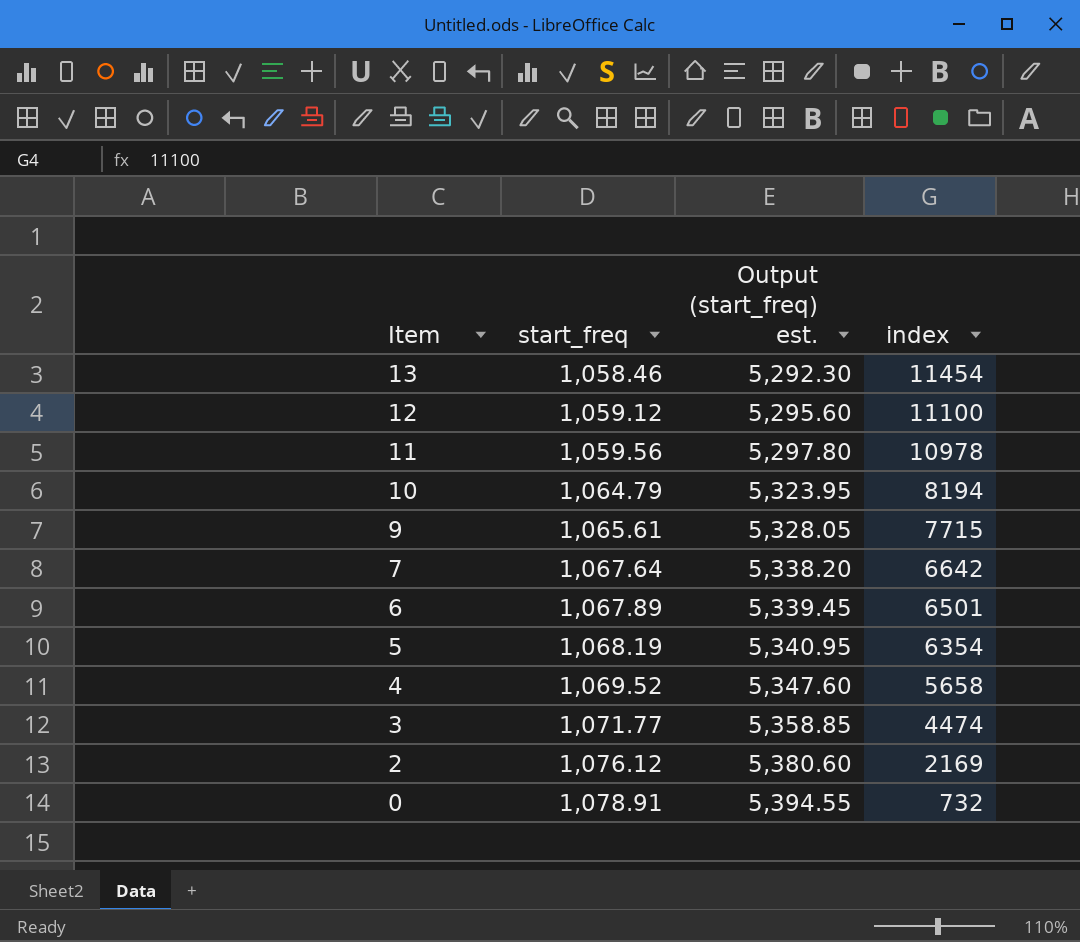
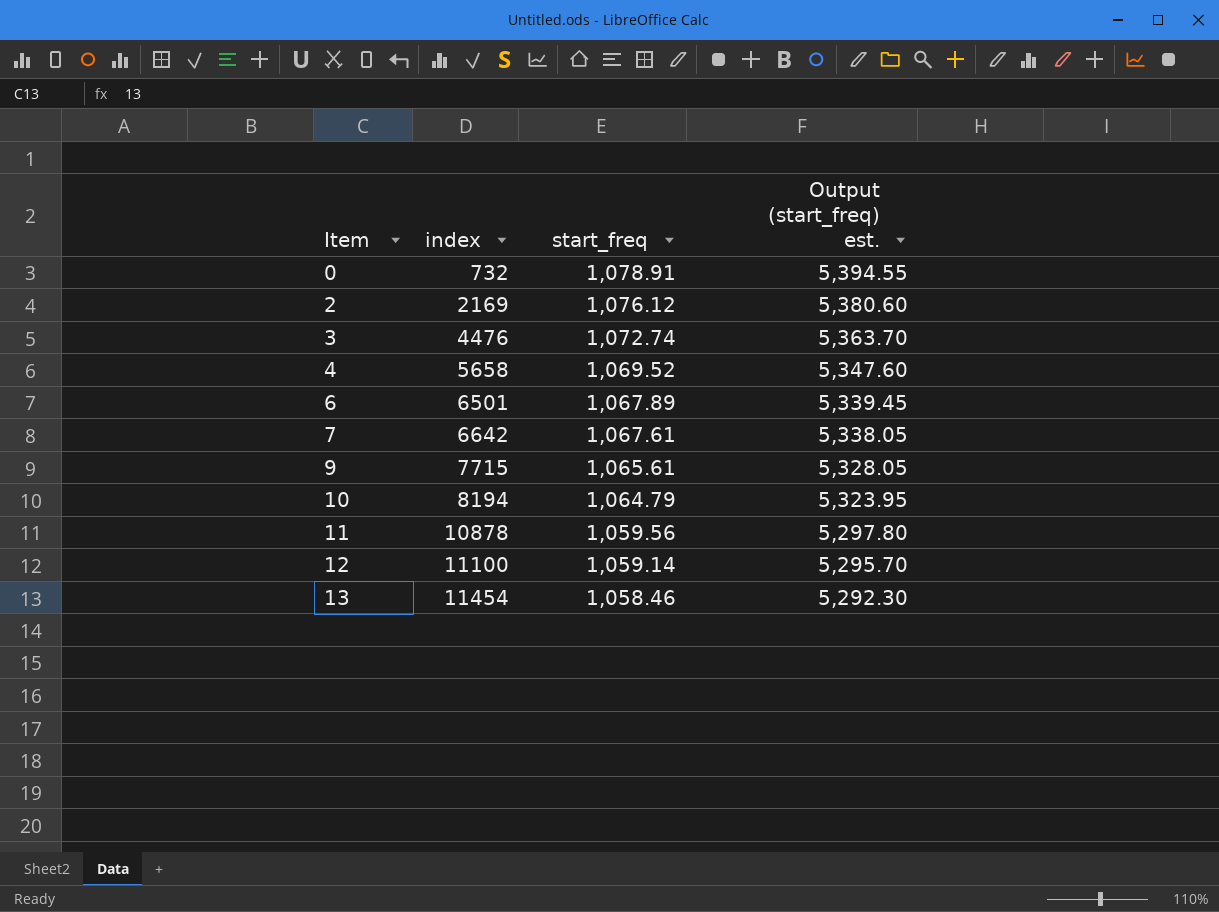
row order: Item descending -> Item ascending
column index | position: 4 -> 2
row 5: 1,068.19 | 5,340.95 | 6354 -> none
3 | index: 4474 -> 4476
3 | start_freq: 1,071.77 -> 1,072.74
3 | Output (start_freq) est.: 5,358.85 -> 5,363.70
7 | start_freq: 1,067.64 -> 1,067.61
7 | Output (start_freq) est.: 5,338.20 -> 5,338.05
11 | index: 10978 -> 10878
12 | start_freq: 1,059.12 -> 1,059.14
12 | Output (start_freq) est.: 5,295.60 -> 5,295.70

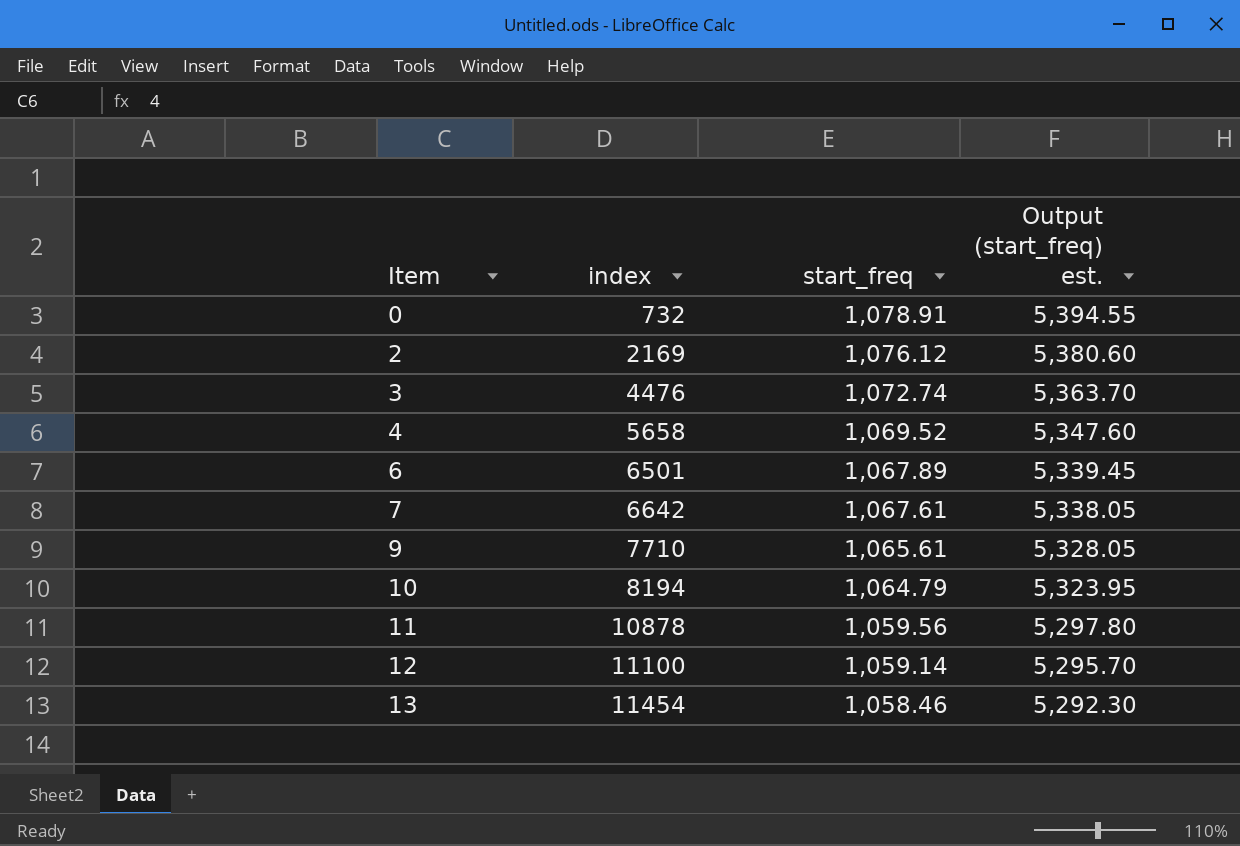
9 | index: 7715 -> 7710

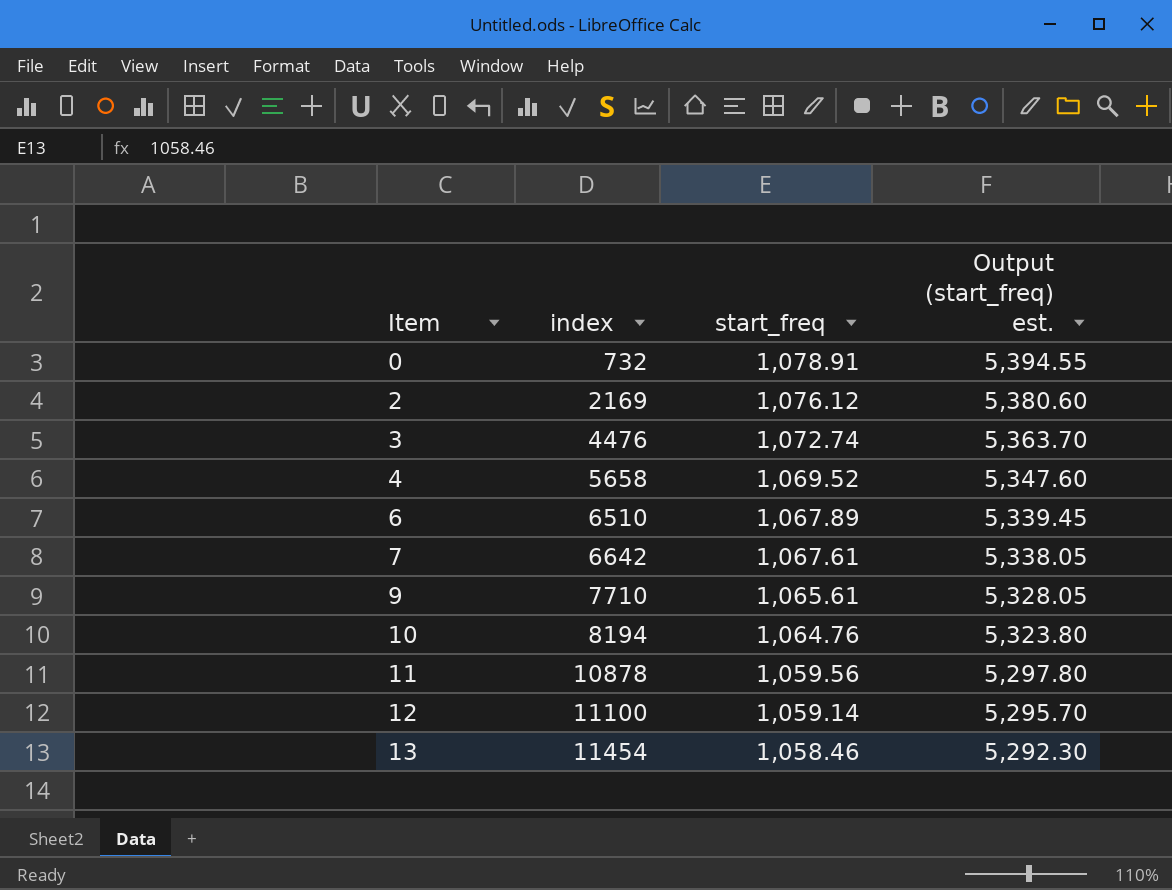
6 | index: 6501 -> 6510
10 | start_freq: 1,064.79 -> 1,064.76
10 | Output (start_freq) est.: 5,323.95 -> 5,323.80

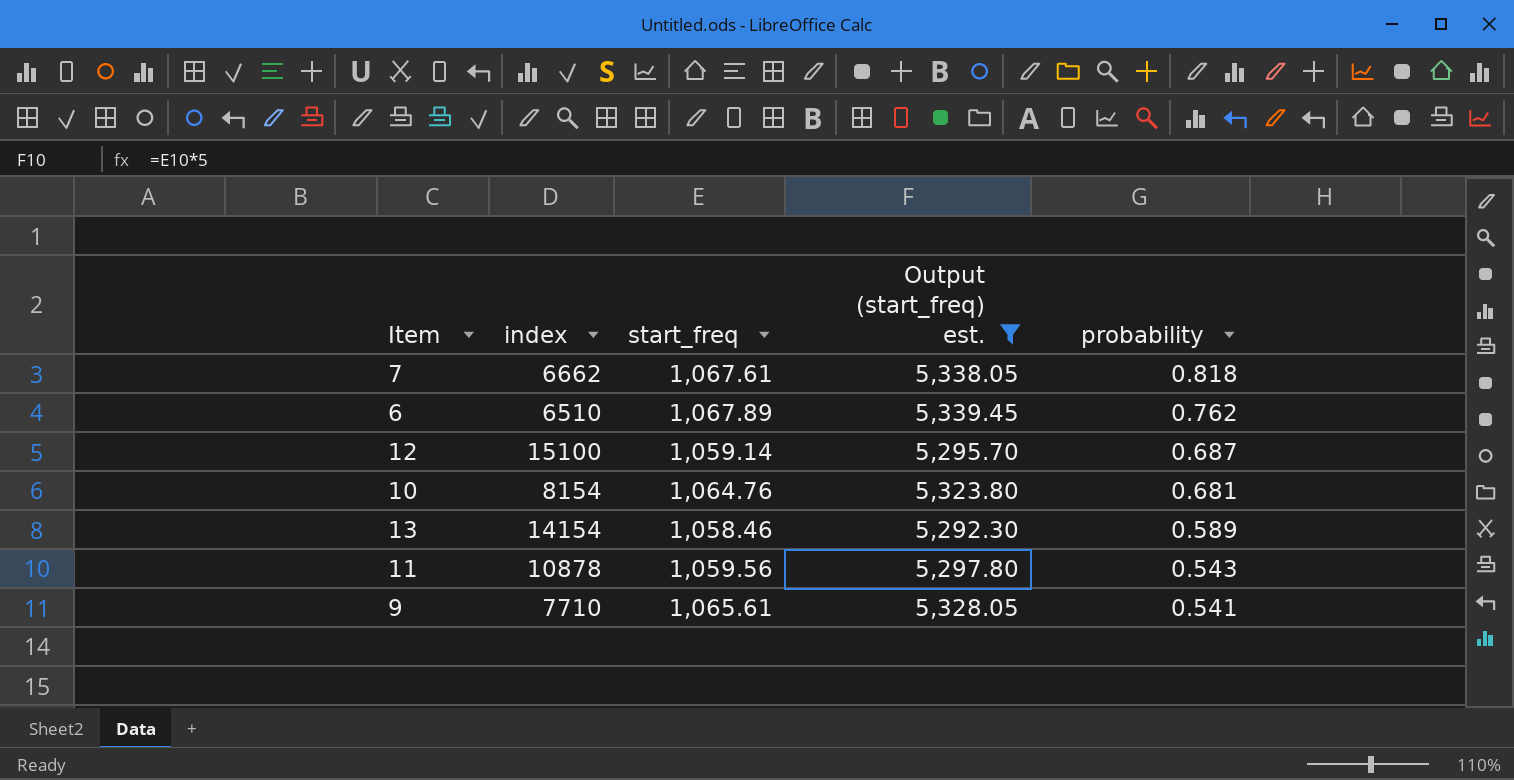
filter: none -> Output (start_freq) est. <= 5,339.45
row order: Item ascending -> probability descending
column probability | position: none -> 5
7 | index: 6642 -> 6662
12 | index: 11100 -> 15100
10 | index: 8194 -> 8154
13 | index: 11454 -> 14154

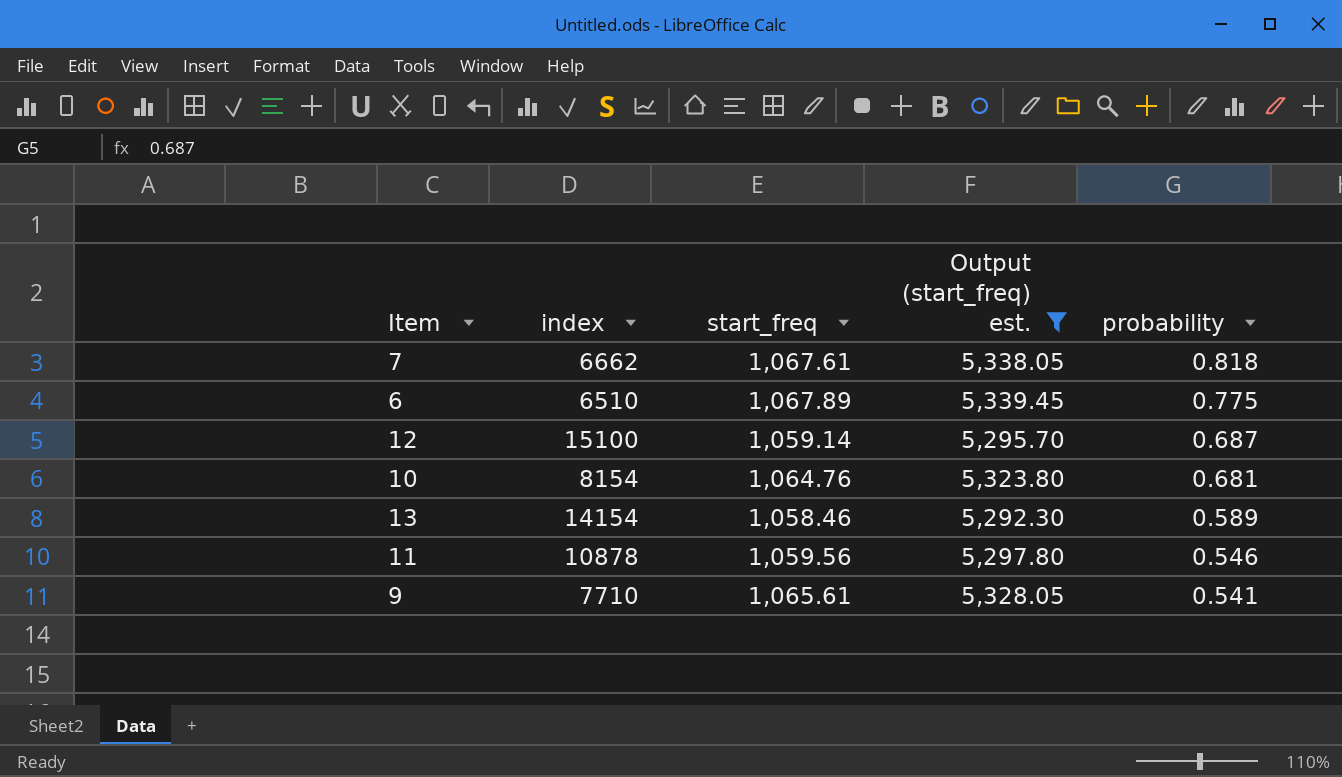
6 | probability: 0.762 -> 0.775
11 | probability: 0.543 -> 0.546

